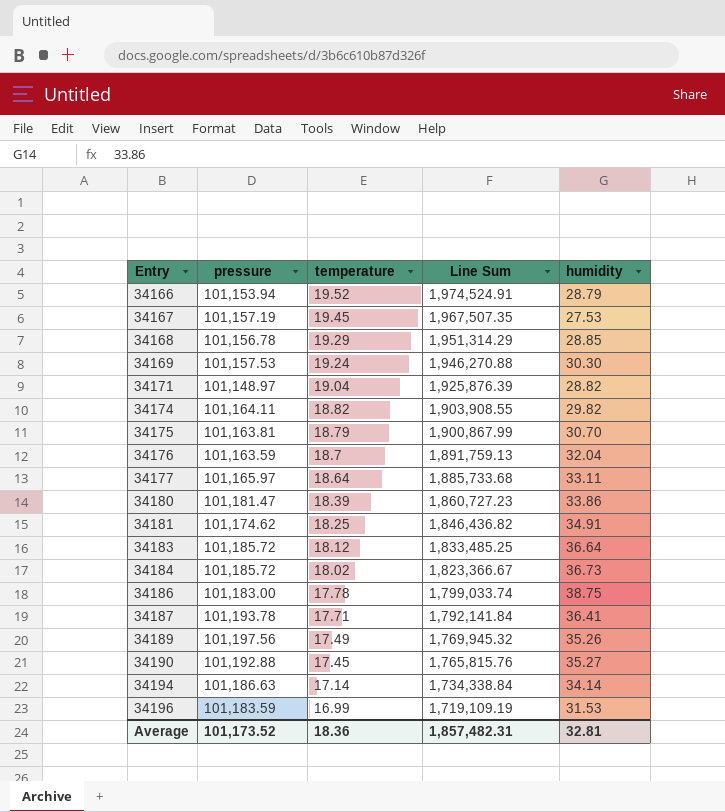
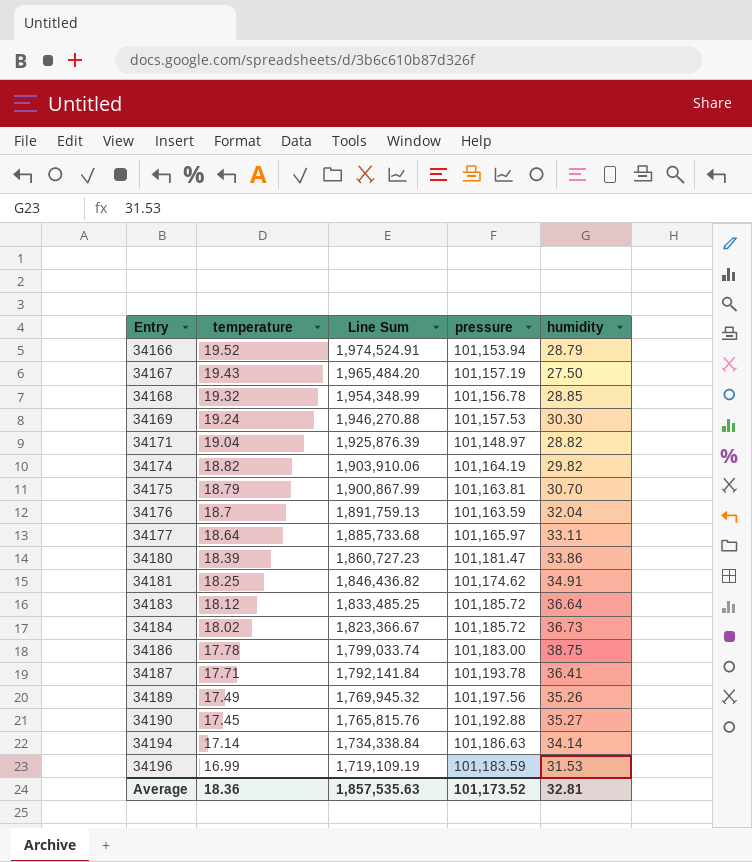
column pressure | position: 2 -> 4
34167 | temperature: 19.45 -> 19.43
34167 | Line Sum: 1,967,507.35 -> 1,965,484.20
34167 | humidity: 27.53 -> 27.50
34168 | temperature: 19.29 -> 19.32
34168 | Line Sum: 1,951,314.29 -> 1,954,348.99
34174 | Line Sum: 1,903,908.55 -> 1,903,910.06
34174 | pressure: 101,164.11 -> 101,164.19
Average | Line Sum: 1,857,482.31 -> 1,857,535.63

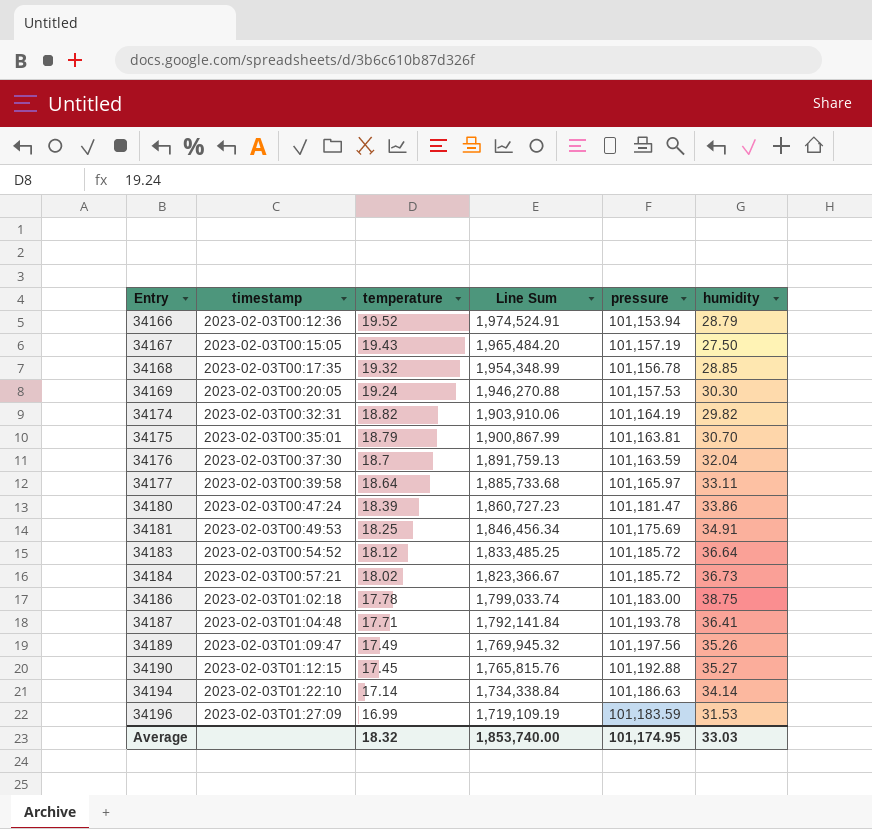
column timestamp | position: none -> 2
row 34171: 19.04 | 1,925,876.39 | 101,148.97 | 28.82 -> none
34181 | Line Sum: 1,846,436.82 -> 1,846,456.34
34181 | pressure: 101,174.62 -> 101,175.69
Average | temperature: 18.36 -> 18.32
Average | Line Sum: 1,857,535.63 -> 1,853,740.00
Average | pressure: 101,173.52 -> 101,174.95
Average | humidity: 32.81 -> 33.03

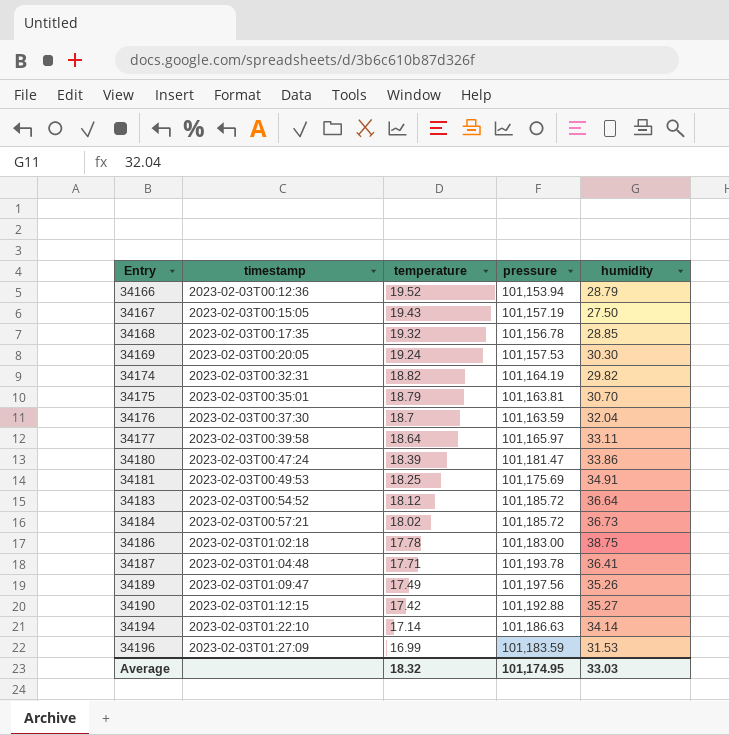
column Line Sum | formula: [temperature] * [pressure] -> none
34190 | temperature: 17.45 -> 17.42

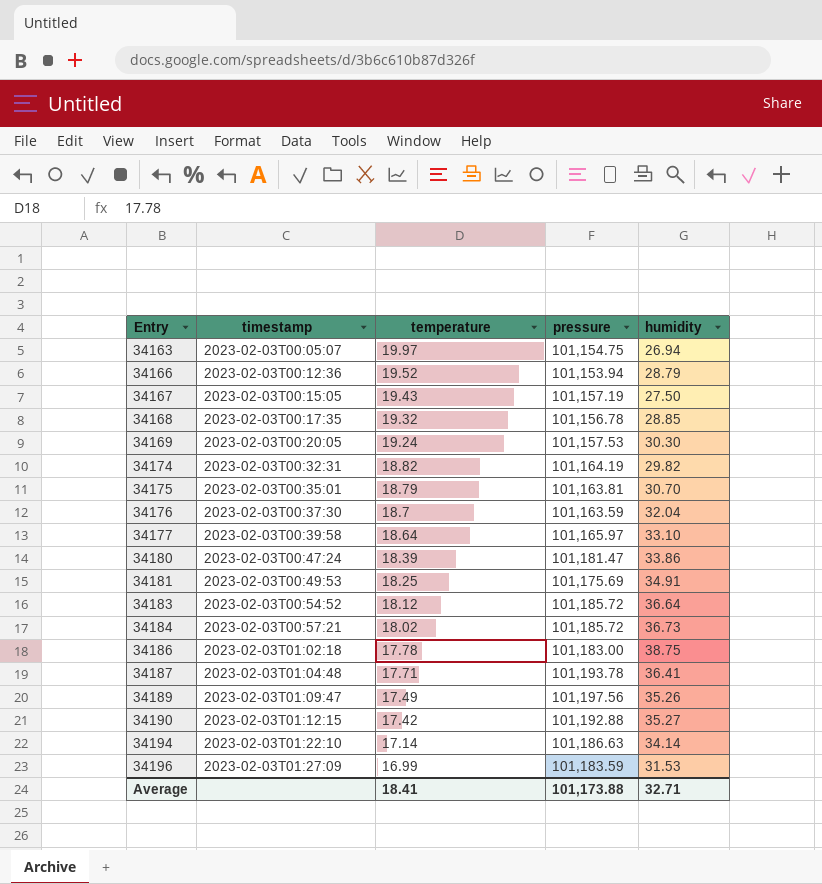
row 34163: none -> 2023-02-03T00:05:07 | 19.97 | 101,154.75 | 26.94
34177 | humidity: 33.11 -> 33.10
Average | temperature: 18.32 -> 18.41
Average | pressure: 101,174.95 -> 101,173.88
Average | humidity: 33.03 -> 32.71

